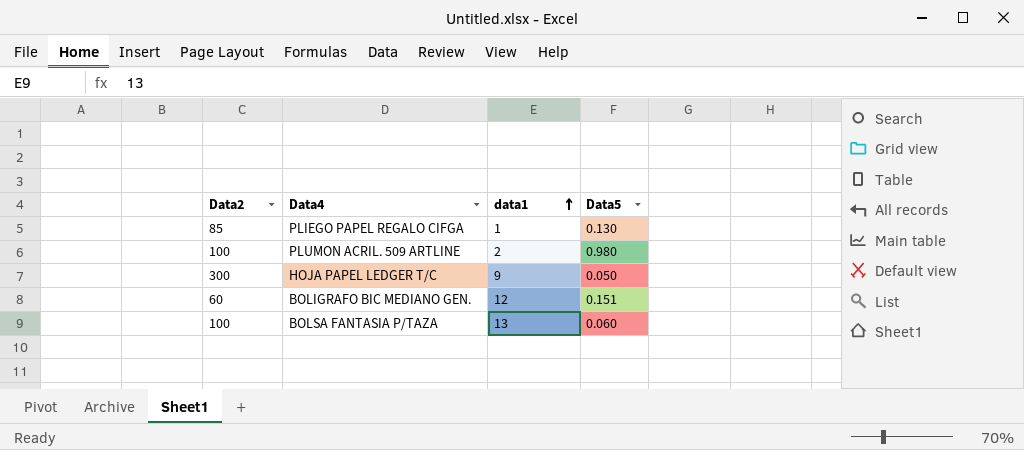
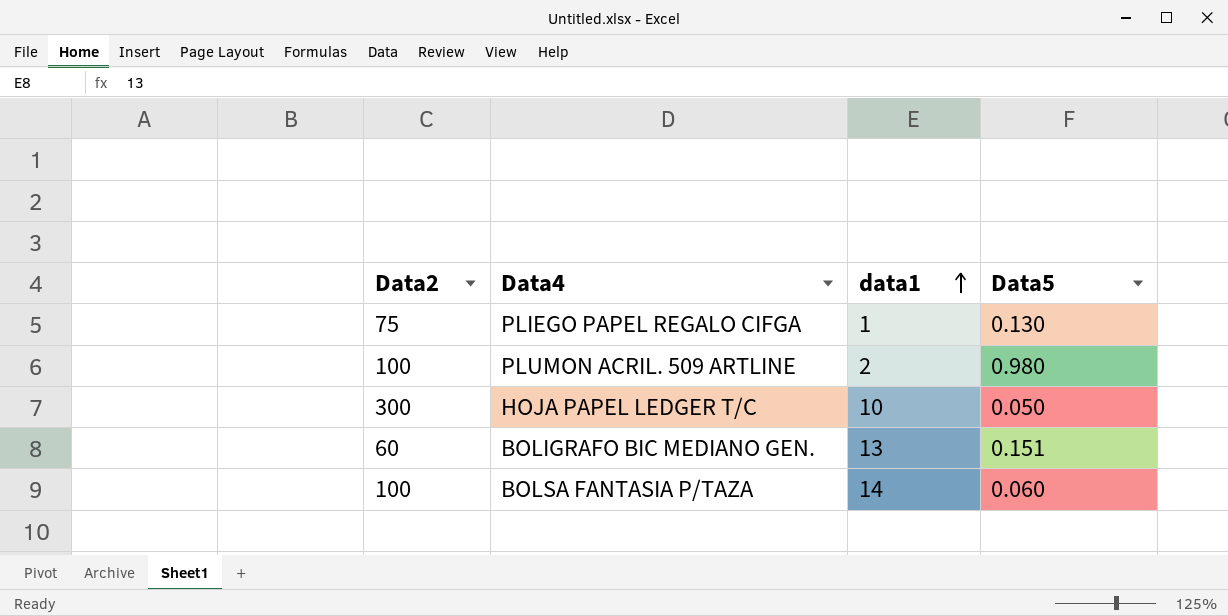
PLIEGO PAPEL REGALO CIFGA | Data2: 85 -> 75
HOJA PAPEL LEDGER T/C | data1: 9 -> 10
BOLIGRAFO BIC MEDIANO GEN. | data1: 12 -> 13
BOLSA FANTASIA P/TAZA | data1: 13 -> 14

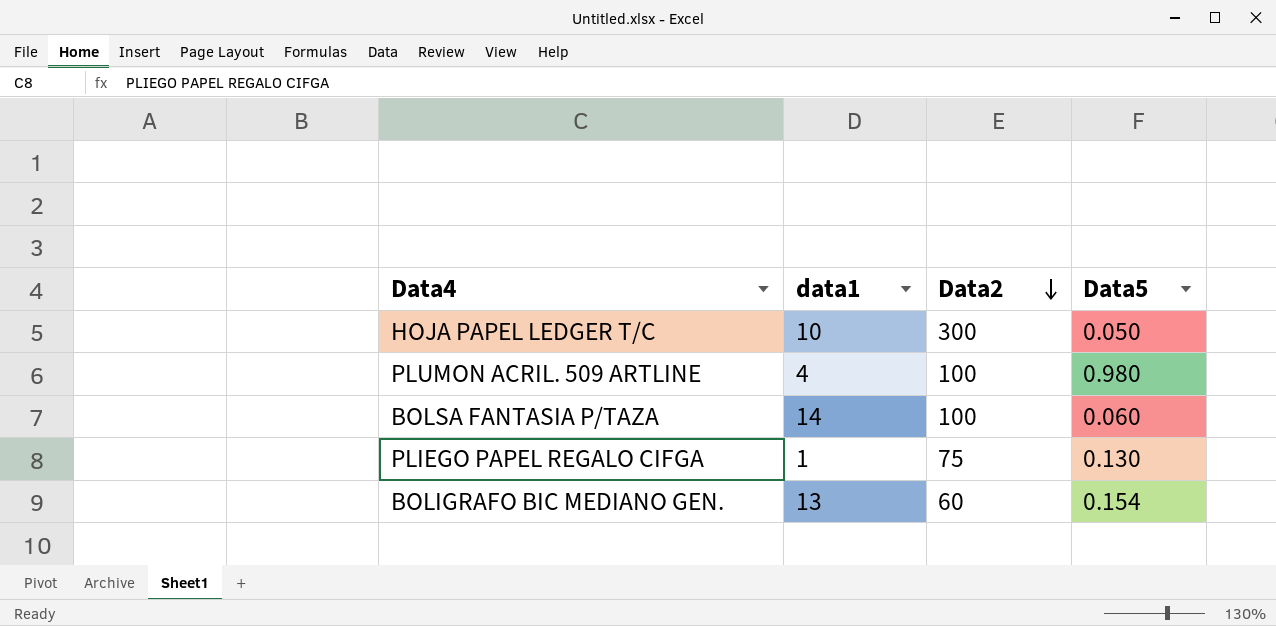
row order: data1 ascending -> Data2 descending
column Data2 | position: 1 -> 3
PLUMON ACRIL. 509 ARTLINE | data1: 2 -> 4
BOLIGRAFO BIC MEDIANO GEN. | Data5: 0.151 -> 0.154

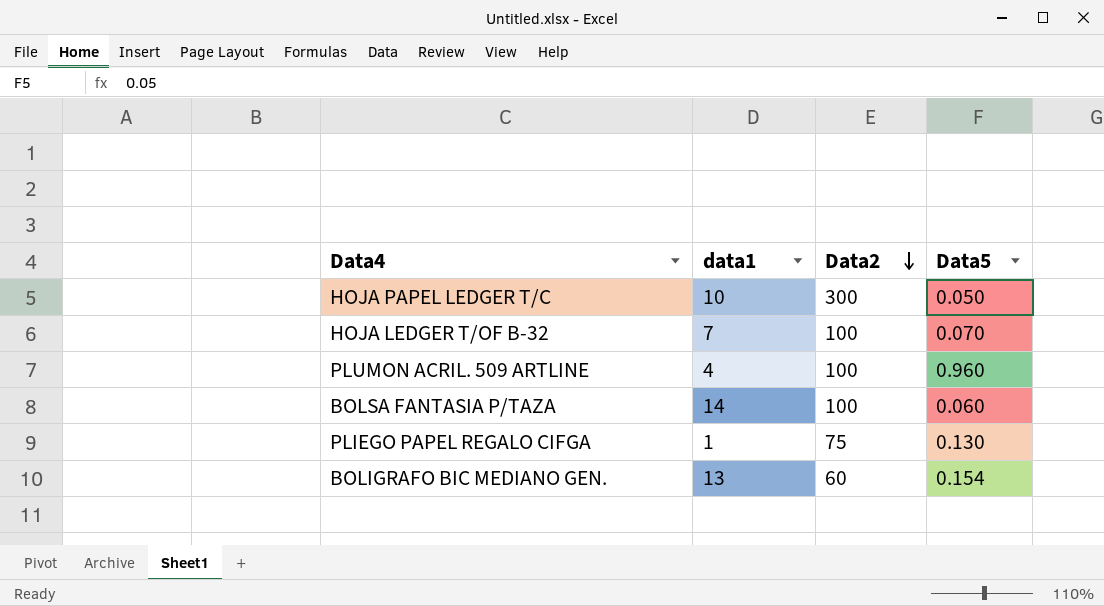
row HOJA LEDGER T/OF B-32: none -> 7 | 100 | 0.070
PLUMON ACRIL. 509 ARTLINE | Data5: 0.980 -> 0.960

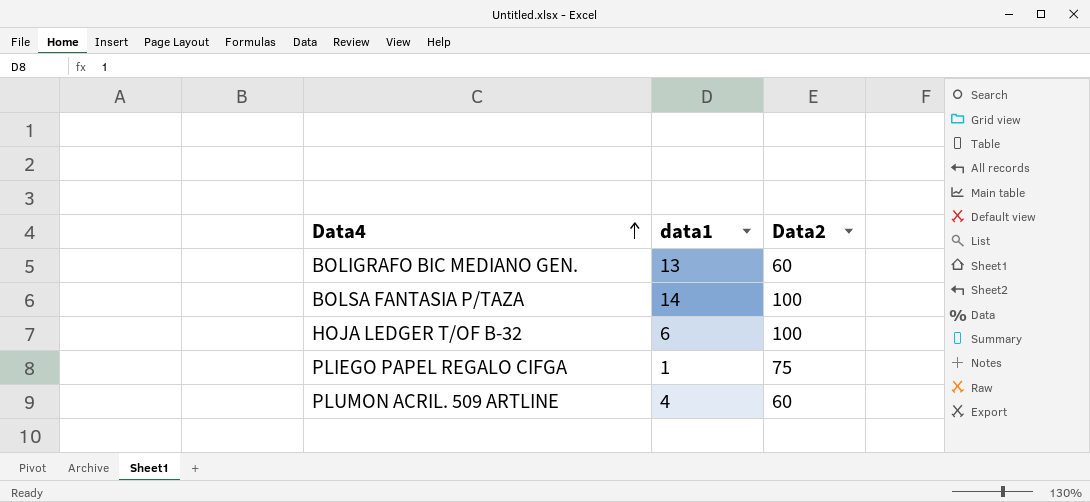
row order: Data2 descending -> Data4 ascending
column Data5 | position: 4 -> none
row HOJA PAPEL LEDGER T/C: 10 | 300 | 0.050 -> none
HOJA LEDGER T/OF B-32 | data1: 7 -> 6
PLUMON ACRIL. 509 ARTLINE | Data2: 100 -> 60

